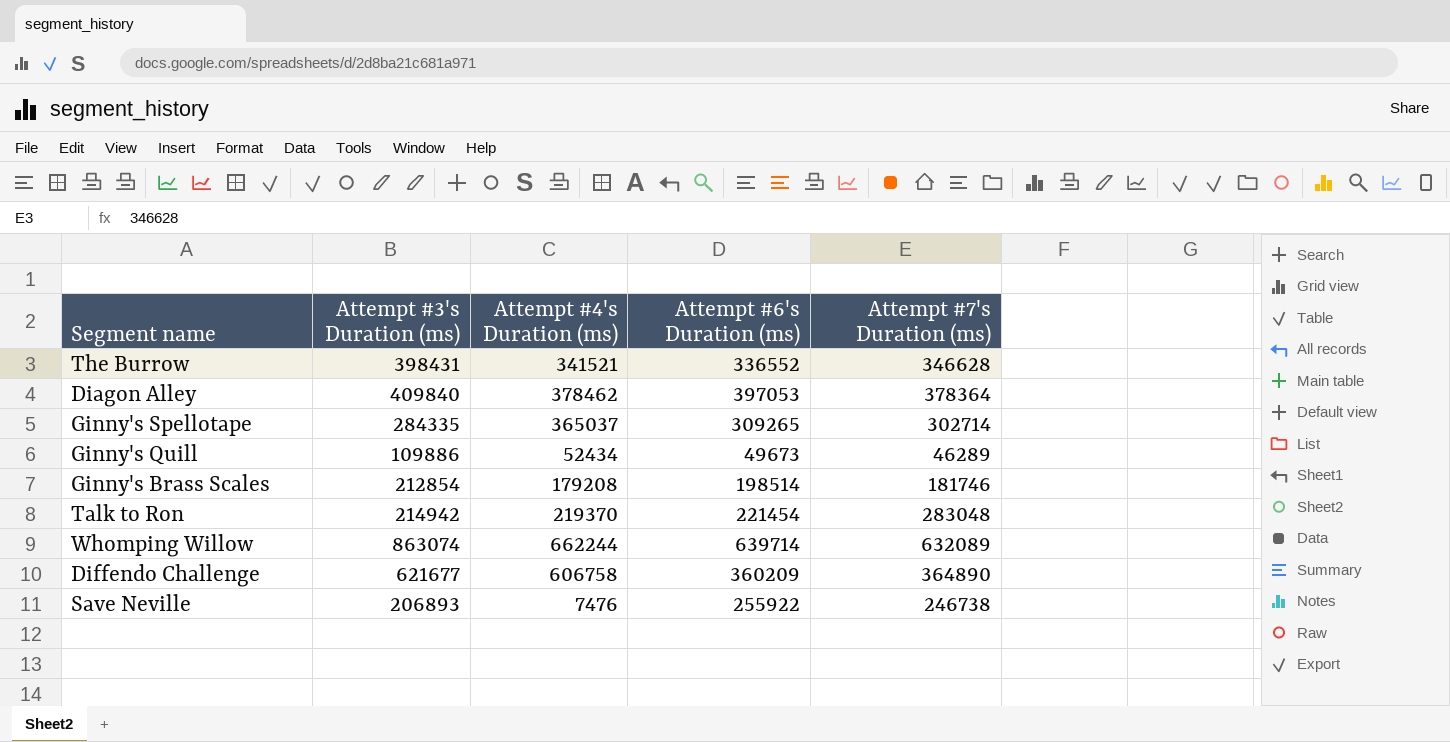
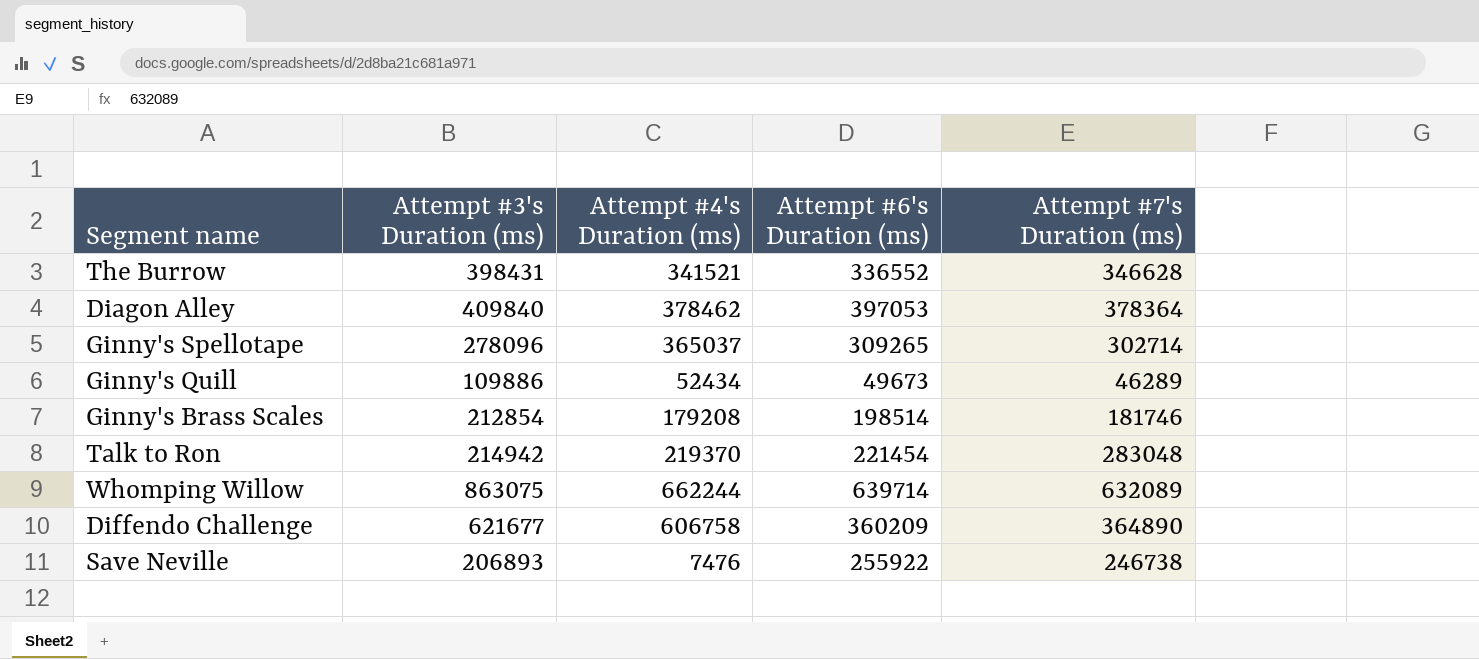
Ginny's Spellotape | Attempt #3's Duration (ms): 284335 -> 278096
Whomping Willow | Attempt #3's Duration (ms): 863074 -> 863075

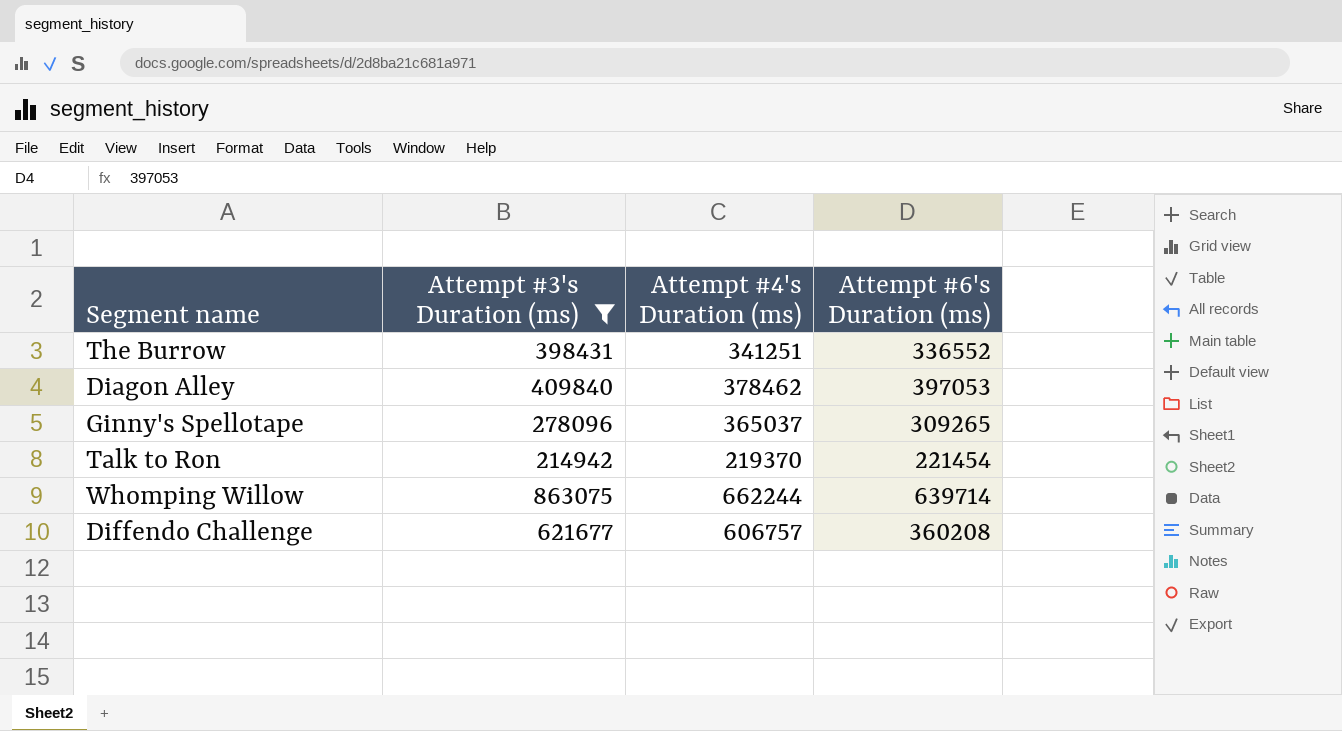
filter: none -> Attempt #3's Duration (ms) >= 214942
column Attempt #7's Duration (ms) | position: 5 -> none
The Burrow | Attempt #4's Duration (ms): 341521 -> 341251
Diffendo Challenge | Attempt #4's Duration (ms): 606758 -> 606757
Diffendo Challenge | Attempt #6's Duration (ms): 360209 -> 360208

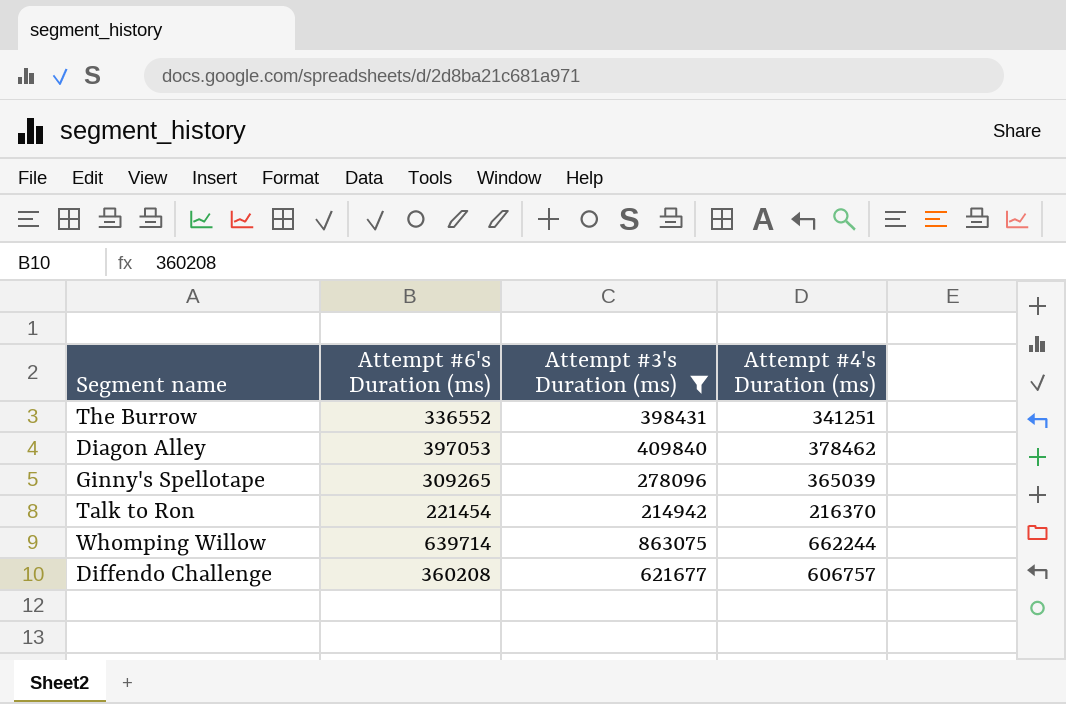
column Attempt #6's Duration (ms) | position: 4 -> 2
Ginny's Spellotape | Attempt #4's Duration (ms): 365037 -> 365039
Talk to Ron | Attempt #4's Duration (ms): 219370 -> 216370

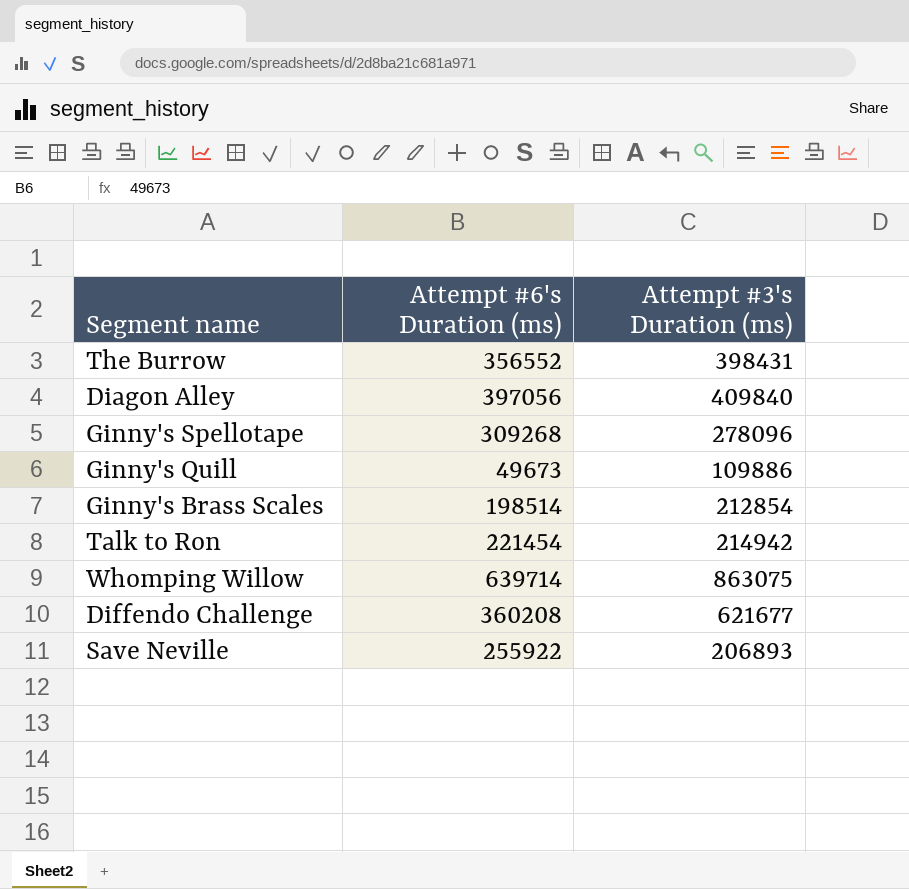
filter: Attempt #3's Duration (ms) >= 214942 -> none
column Attempt #4's Duration (ms) | position: 4 -> none
The Burrow | Attempt #6's Duration (ms): 336552 -> 356552
Diagon Alley | Attempt #6's Duration (ms): 397053 -> 397056
Ginny's Spellotape | Attempt #6's Duration (ms): 309265 -> 309268

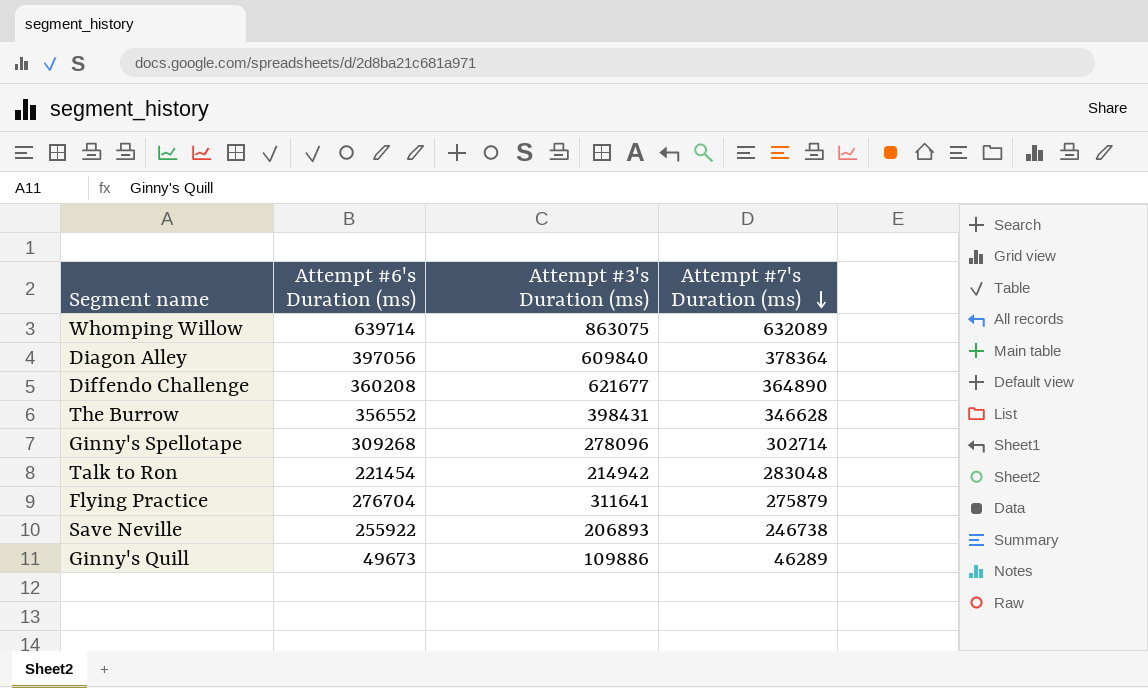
row order: none -> Attempt #7's Duration (ms) descending
column Attempt #7's Duration (ms) | position: none -> 4
row Ginny's Brass Scales: 198514 | 212854 -> none
Diagon Alley | Attempt #3's Duration (ms): 409840 -> 609840
row Flying Practice: none -> 276704 | 311641 | 275879

